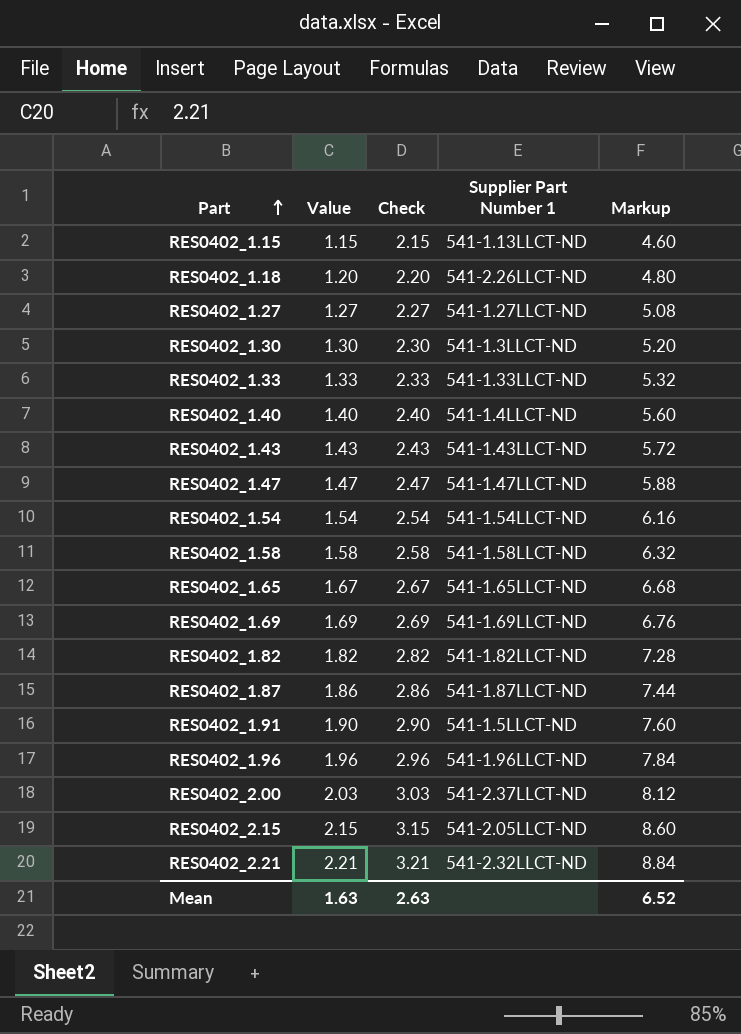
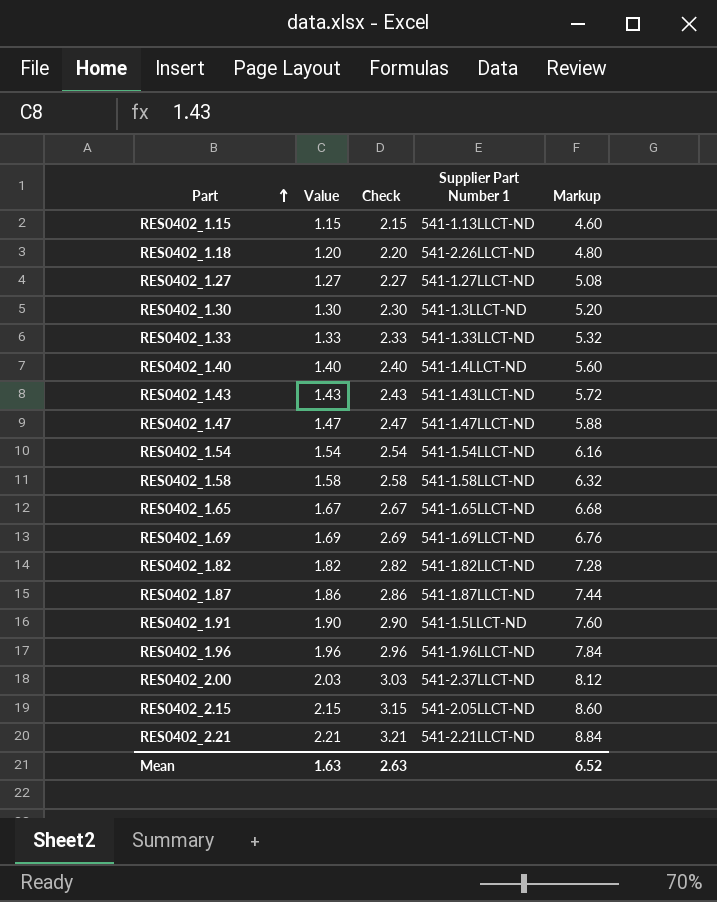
RES0402_2.21 | Supplier Part Number 1: 541-2.32LLCT-ND -> 541-2.21LLCT-ND

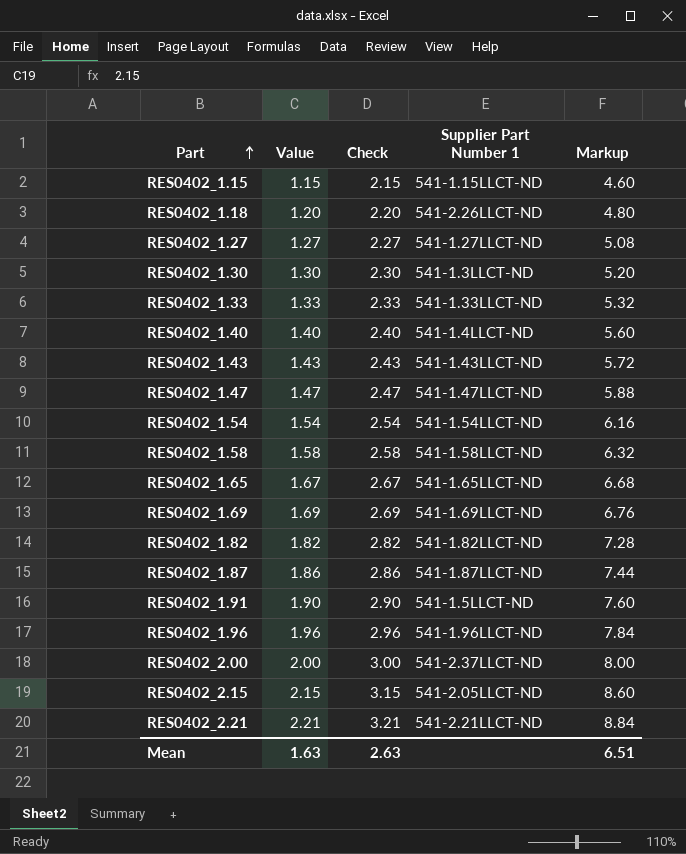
RES0402_1.15 | Supplier Part Number 1: 541-1.13LLCT-ND -> 541-1.15LLCT-ND
RES0402_2.00 | Value: 2.03 -> 2.00
RES0402_2.00 | Check: 3.03 -> 3.00
RES0402_2.00 | Markup: 8.12 -> 8.00
Mean | Markup: 6.52 -> 6.51

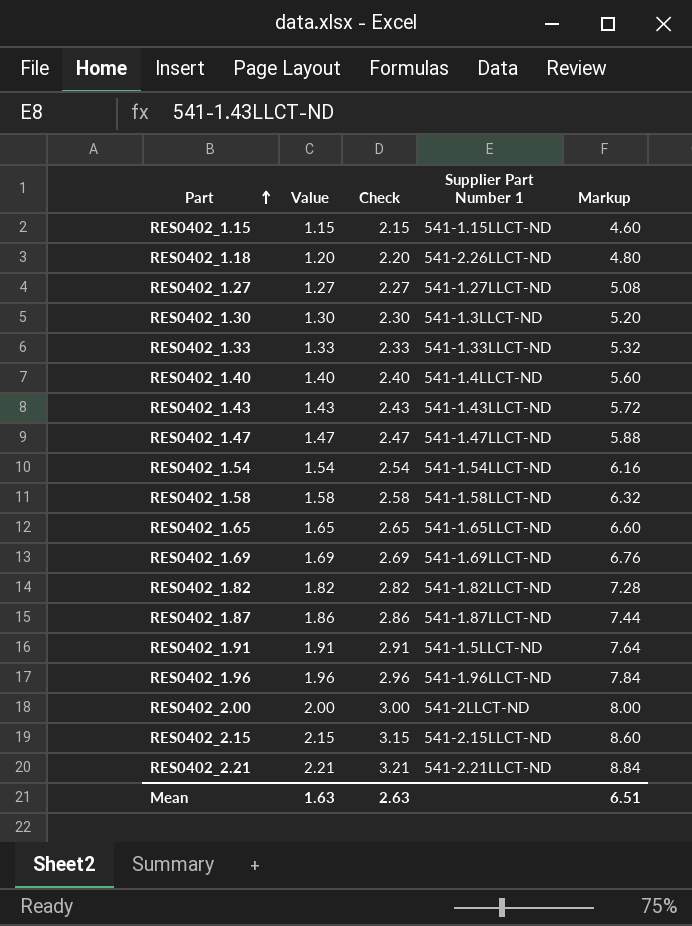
RES0402_1.65 | Value: 1.67 -> 1.65
RES0402_1.65 | Check: 2.67 -> 2.65
RES0402_1.65 | Markup: 6.68 -> 6.60
RES0402_1.91 | Value: 1.90 -> 1.91
RES0402_1.91 | Check: 2.90 -> 2.91
RES0402_1.91 | Markup: 7.60 -> 7.64
RES0402_2.00 | Supplier Part Number 1: 541-2.37LLCT-ND -> 541-2LLCT-ND
RES0402_2.15 | Supplier Part Number 1: 541-2.05LLCT-ND -> 541-2.15LLCT-ND

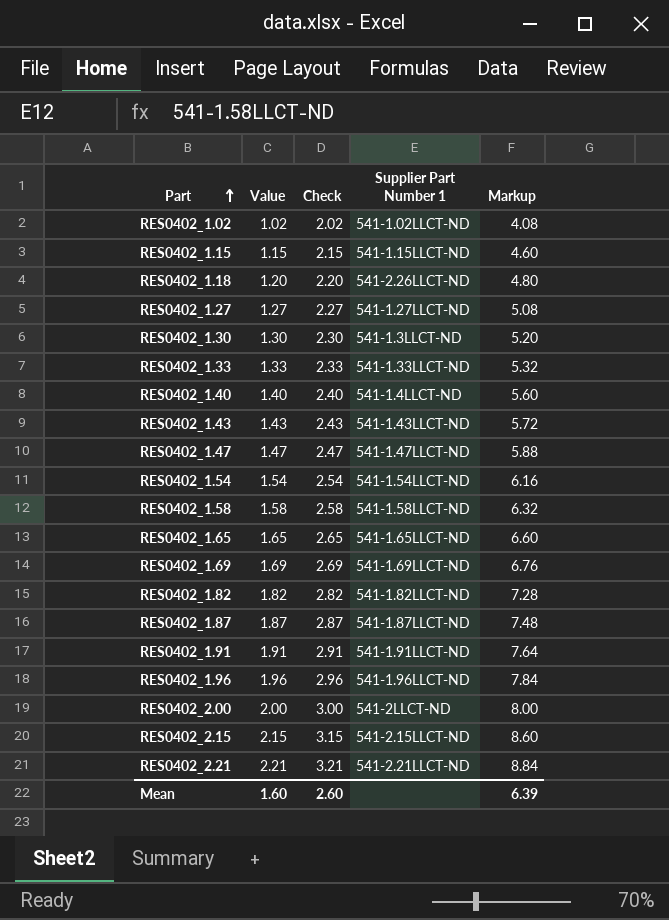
row RES0402_1.02: none -> 1.02 | 2.02 | 541-1.02LLCT-ND | 4.08
RES0402_1.87 | Value: 1.86 -> 1.87
RES0402_1.87 | Check: 2.86 -> 2.87
RES0402_1.87 | Markup: 7.44 -> 7.48
RES0402_1.91 | Supplier Part Number 1: 541-1.5LLCT-ND -> 541-1.91LLCT-ND
Mean | Value: 1.63 -> 1.60
Mean | Check: 2.63 -> 2.60
Mean | Markup: 6.51 -> 6.39

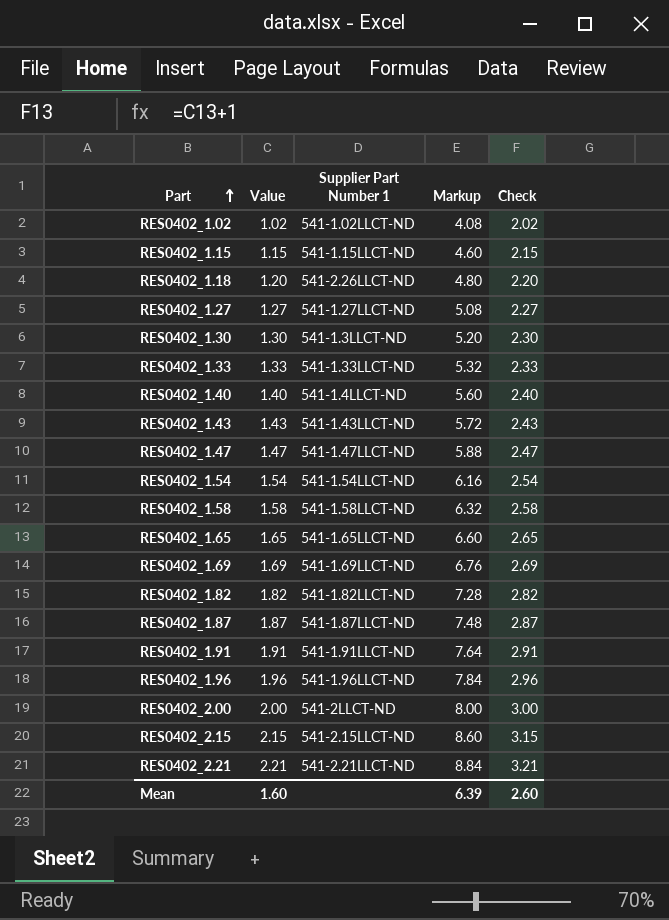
column Check | position: 3 -> 5

